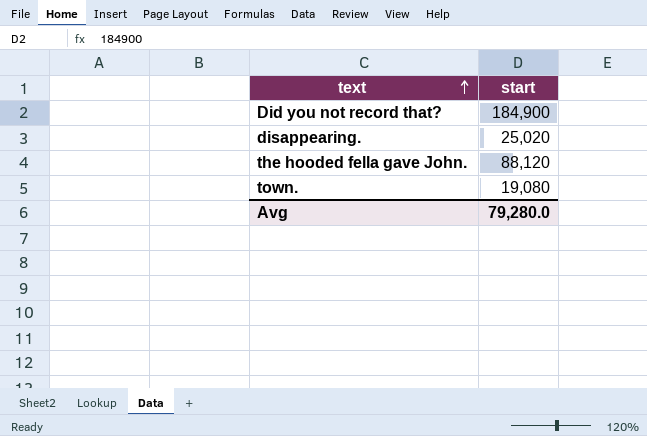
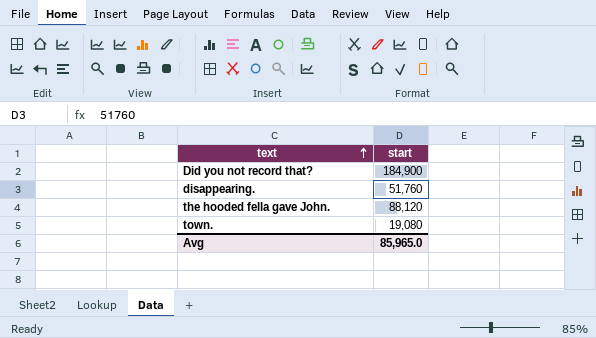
disappearing. | start: 25,020 -> 51,760
Avg | start: 79,280.0 -> 85,965.0

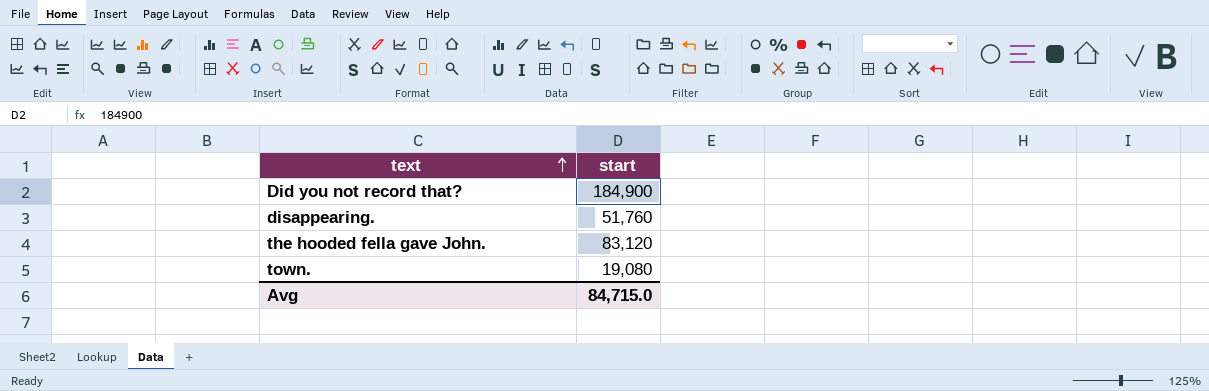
the hooded fella gave John. | start: 88,120 -> 83,120
Avg | start: 85,965.0 -> 84,715.0

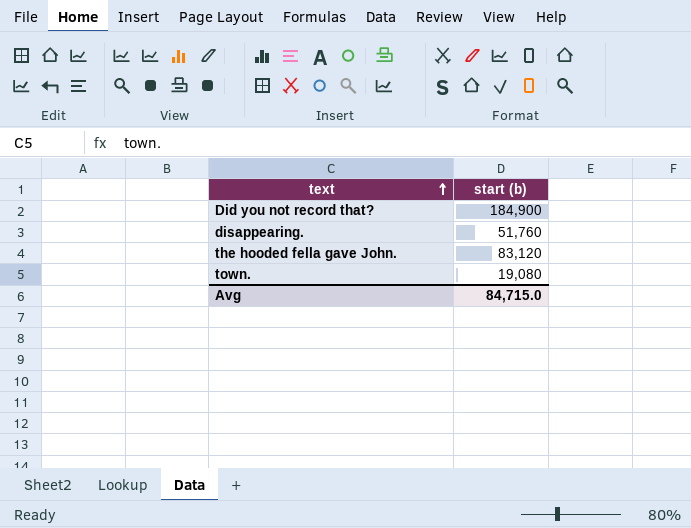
column name: start -> start (b)

